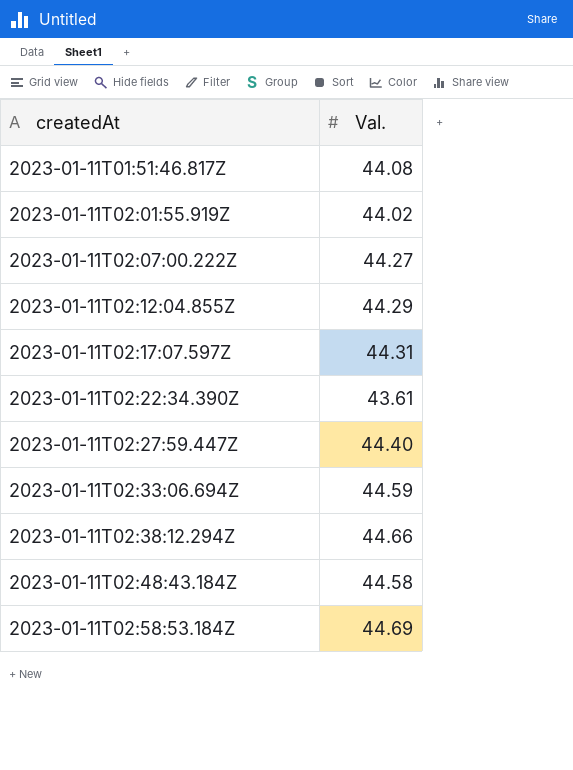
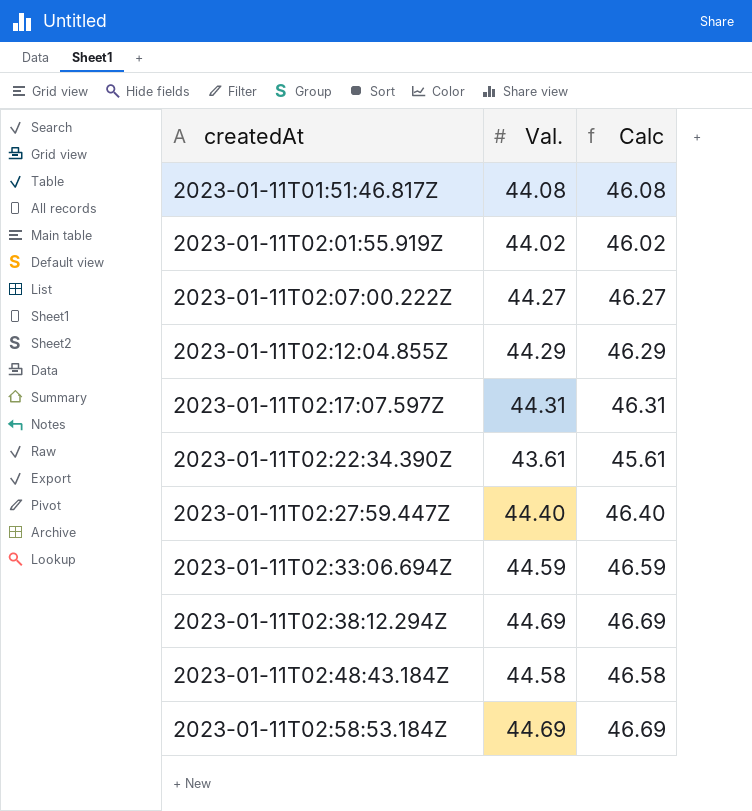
column Calc | formula: none -> [Val.] + 2
2023-01-11T02:38:12.294Z | Val.: 44.66 -> 44.69

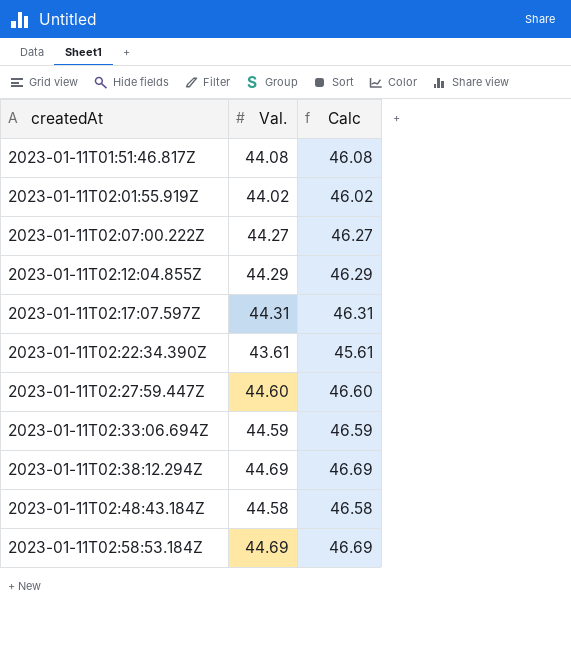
2023-01-11T02:27:59.447Z | Val.: 44.40 -> 44.60
2023-01-11T02:27:59.447Z | Calc: 46.40 -> 46.60

